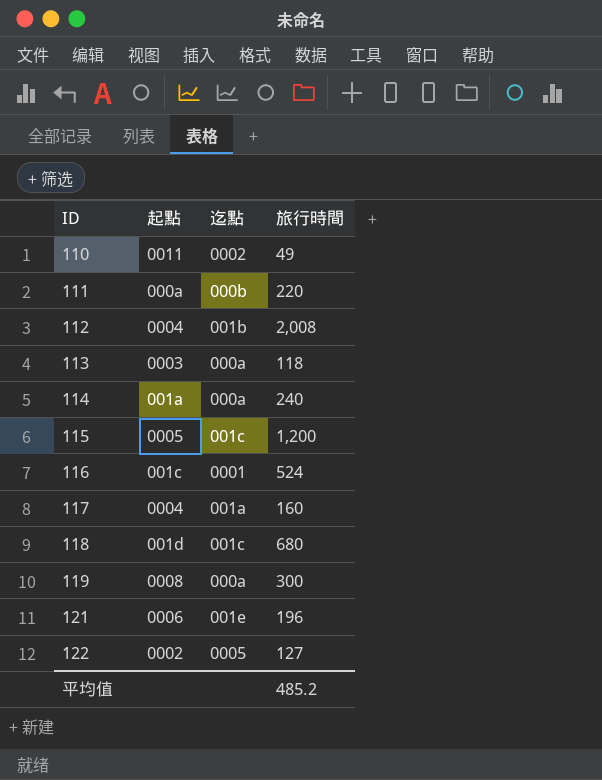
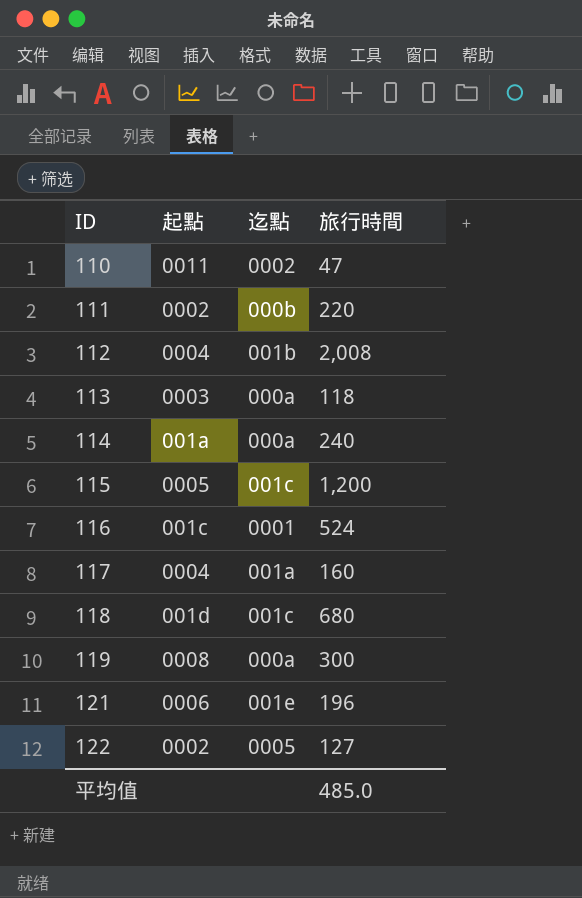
110 | 旅行時間: 49 -> 47
111 | 起點: 000a -> 0002
平均值 | 旅行時間: 485.2 -> 485.0

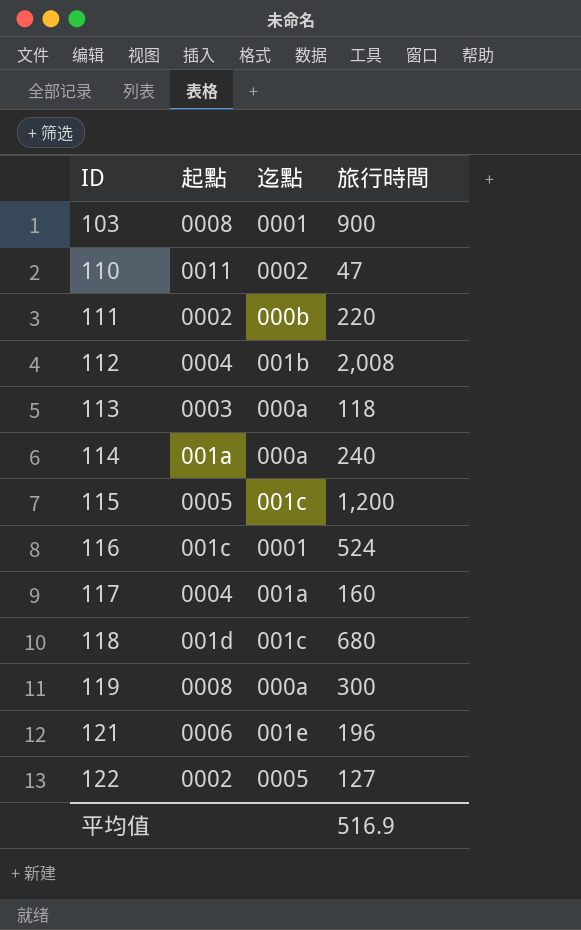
row 103: none -> 0008 | 0001 | 900
平均值 | 旅行時間: 485.0 -> 516.9

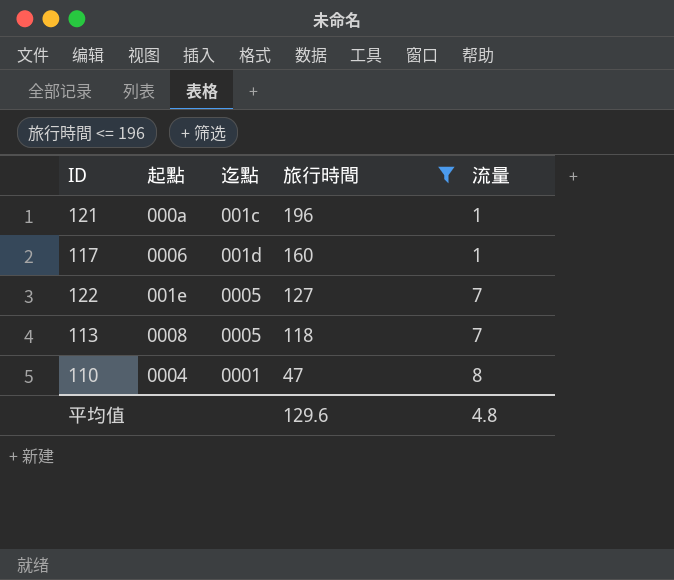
filter: none -> 旅行時間 <= 196
row order: ID ascending -> 旅行時間 descending
column 流量 | position: none -> 5
121 | 起點: 0006 -> 000a
121 | 迄點: 001e -> 001c
117 | 起點: 0004 -> 0006
117 | 迄點: 001a -> 001d
122 | 起點: 0002 -> 001e
113 | 起點: 0003 -> 0008
113 | 迄點: 000a -> 0005
110 | 起點: 0011 -> 0004
110 | 迄點: 0002 -> 0001
平均值 | 旅行時間: 516.9 -> 129.6

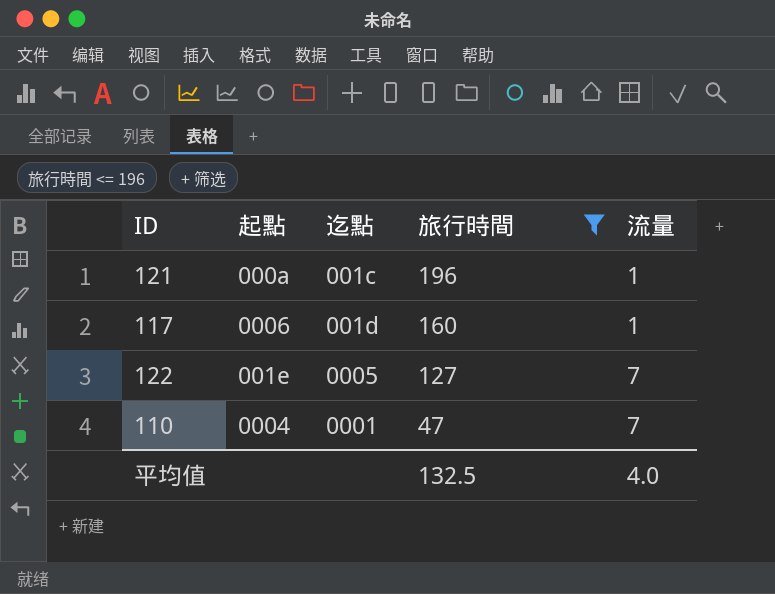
row 113: 0008 | 0005 | 118 | 7 -> none
110 | 流量: 8 -> 7
平均值 | 旅行時間: 129.6 -> 132.5
平均值 | 流量: 4.8 -> 4.0

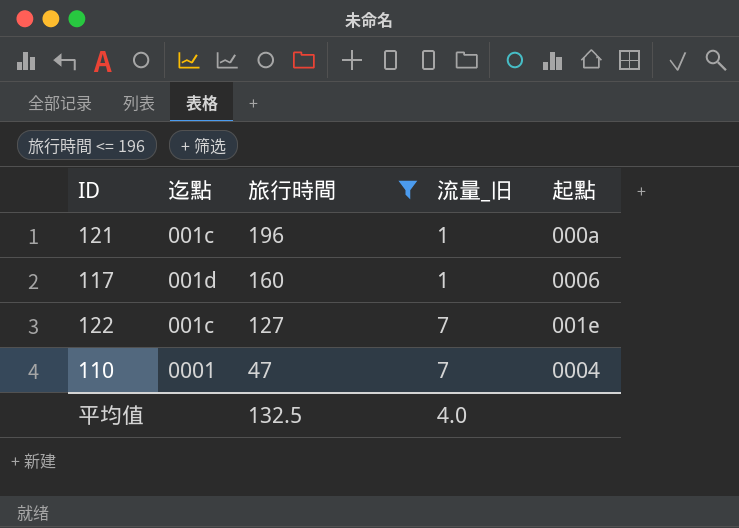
column name: 流量 -> 流量_旧
column 起點 | position: 2 -> 5
122 | 迄點: 0005 -> 001c

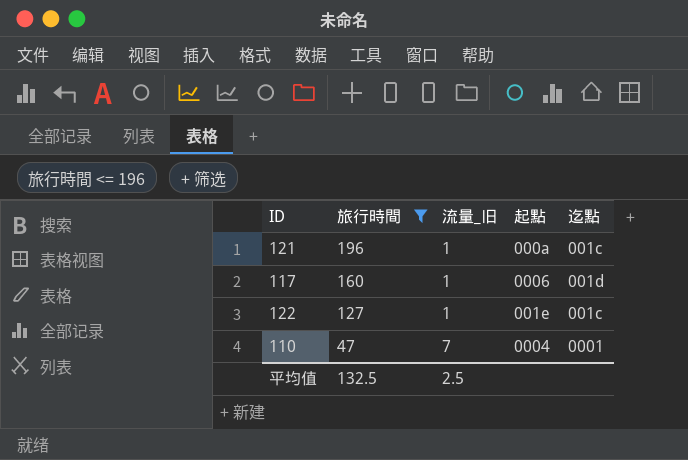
column 迄點 | position: 2 -> 5
122 | 流量_旧: 7 -> 1
平均值 | 流量_旧: 4.0 -> 2.5

